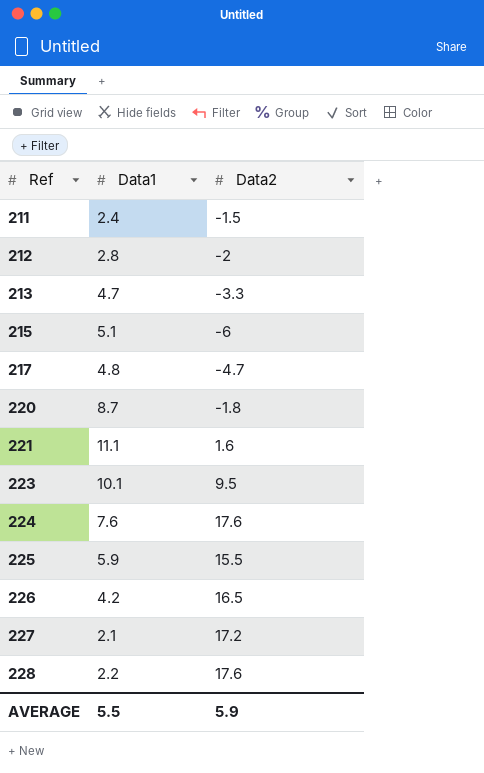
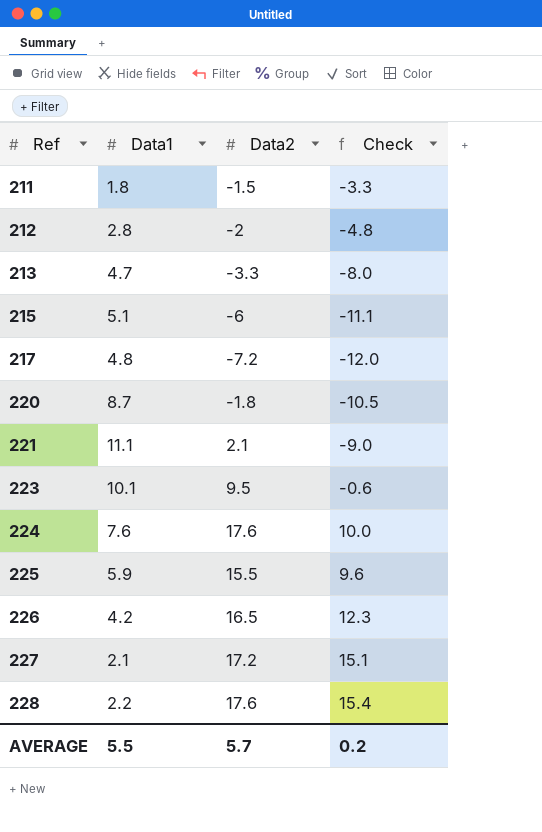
column Check | formula: none -> [Data2] - [Data1]
211 | Data1: 2.4 -> 1.8
217 | Data2: -4.7 -> -7.2
221 | Data2: 1.6 -> 2.1
AVERAGE | Data2: 5.9 -> 5.7

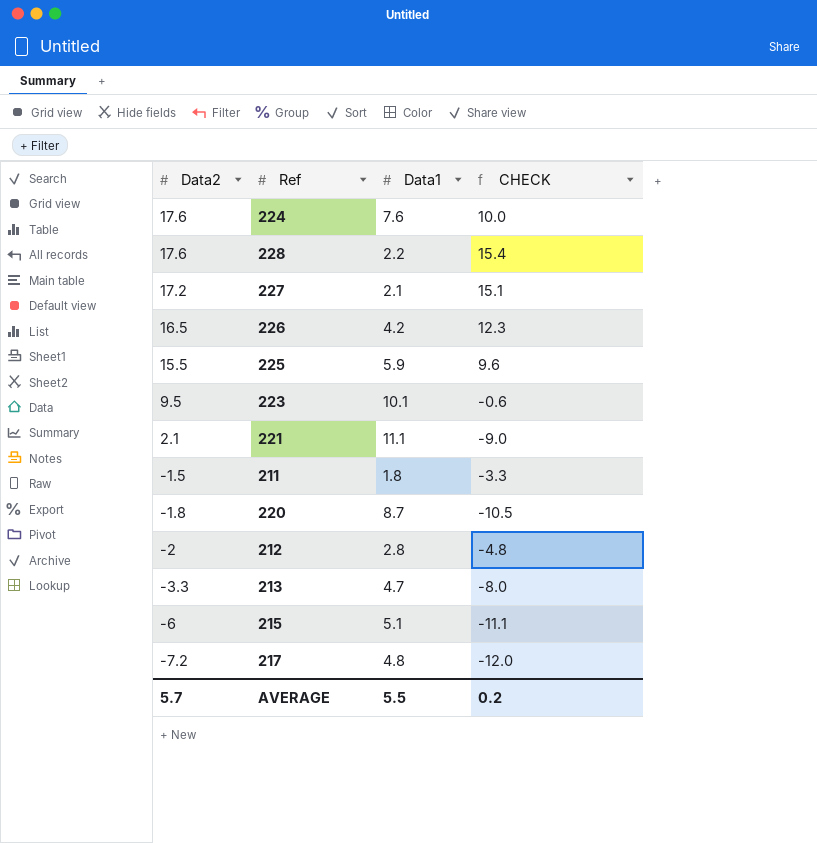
row order: Ref ascending -> Data2 descending
column Data2 | position: 3 -> 1
column name: Check -> CHECK

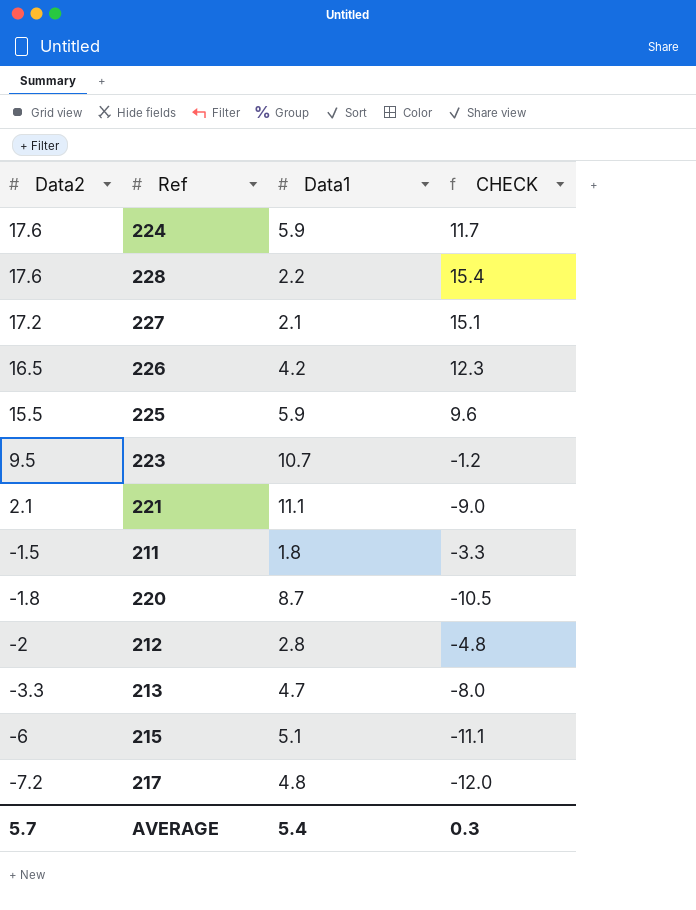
224 | Data1: 7.6 -> 5.9
224 | CHECK: 10.0 -> 11.7
223 | Data1: 10.1 -> 10.7
223 | CHECK: -0.6 -> -1.2
AVERAGE | Data1: 5.5 -> 5.4
AVERAGE | CHECK: 0.2 -> 0.3

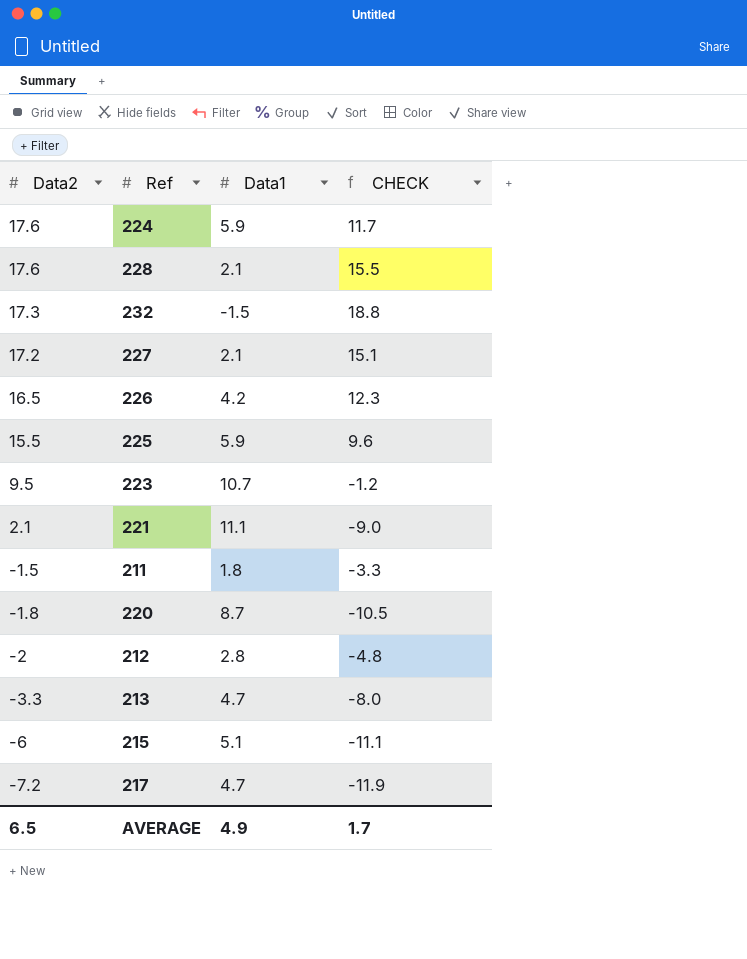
228 | Data1: 2.2 -> 2.1
228 | CHECK: 15.4 -> 15.5
row 232: none -> 17.3 | -1.5 | 18.8
217 | Data1: 4.8 -> 4.7
217 | CHECK: -12.0 -> -11.9
AVERAGE | Data2: 5.7 -> 6.5
AVERAGE | Data1: 5.4 -> 4.9
AVERAGE | CHECK: 0.3 -> 1.7

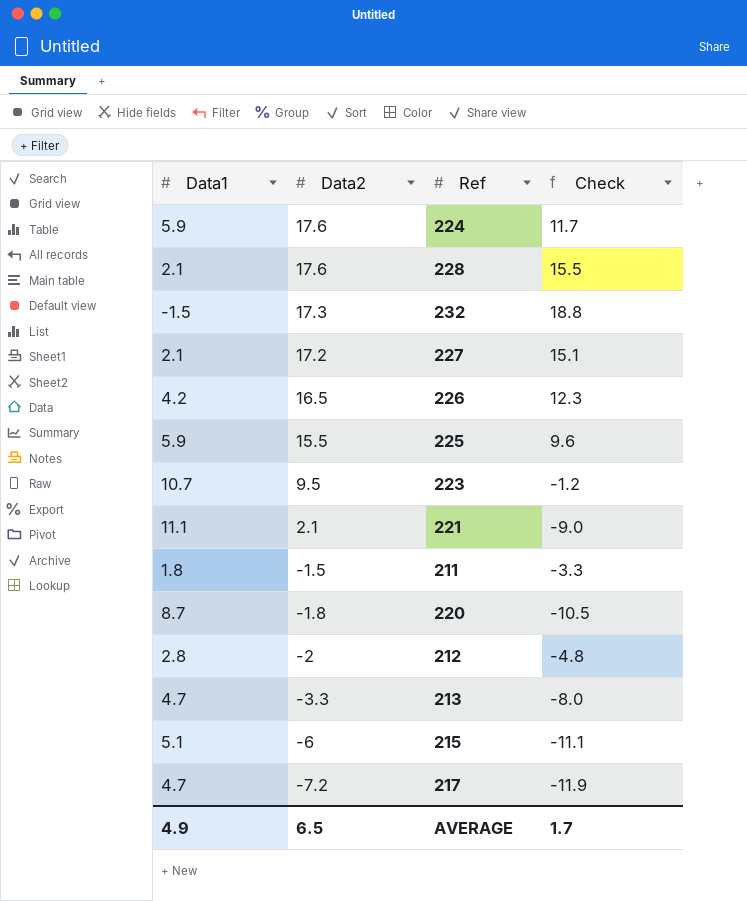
column Data1 | position: 3 -> 1
column name: CHECK -> Check

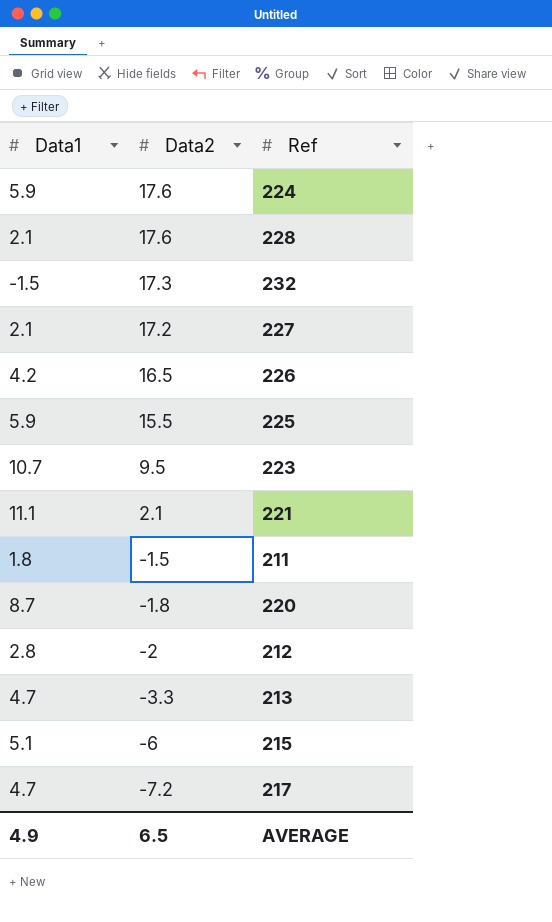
column Check | formula: [Data2] - [Data1] -> none

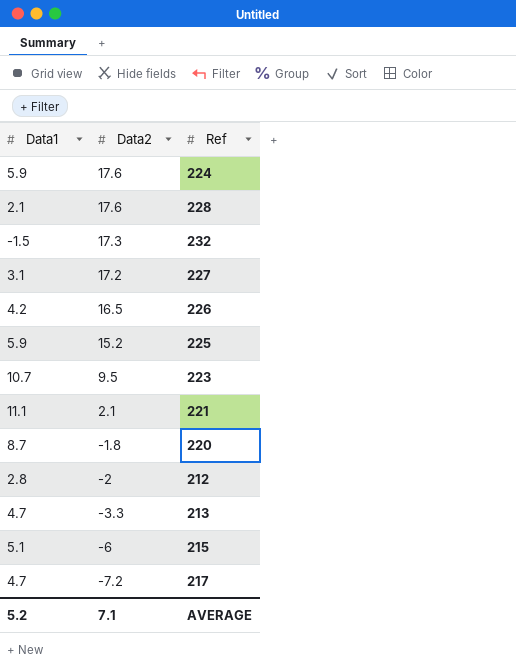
row 211: 1.8 | -1.5 -> none
227 | Data1: 2.1 -> 3.1
225 | Data2: 15.5 -> 15.2
AVERAGE | Data1: 4.9 -> 5.2
AVERAGE | Data2: 6.5 -> 7.1

